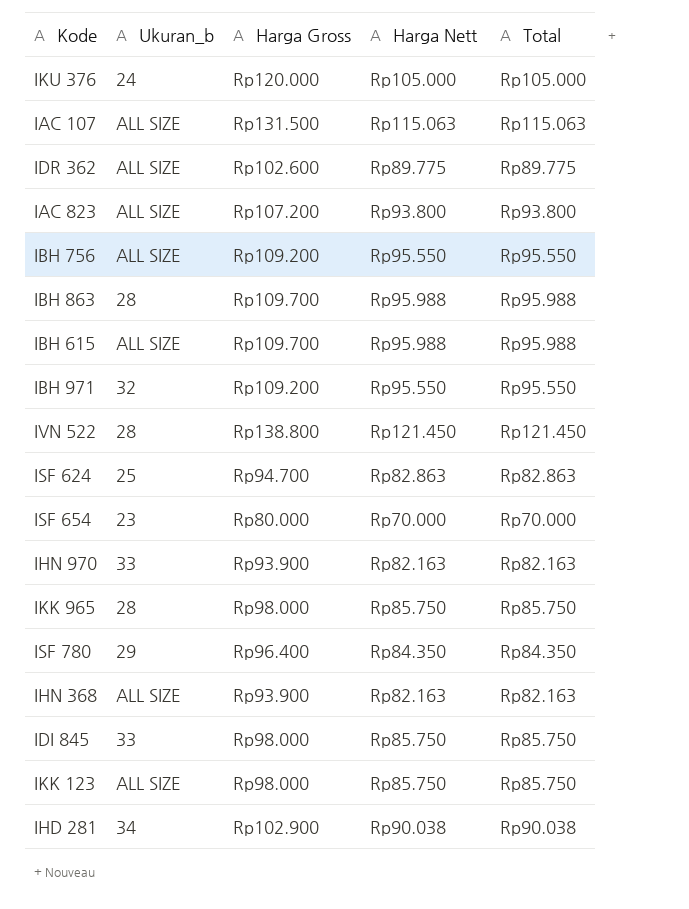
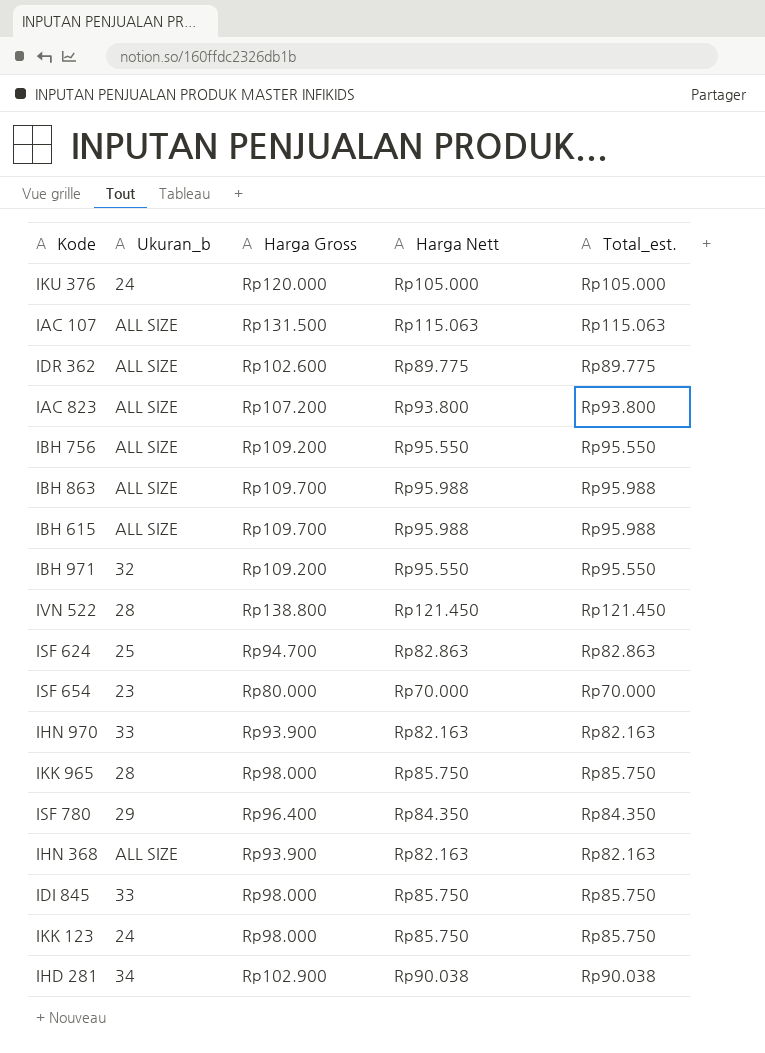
column name: Total -> Total_est.
IBH 863 | Ukuran_b: 28 -> ALL SIZE
IKK 123 | Ukuran_b: ALL SIZE -> 24

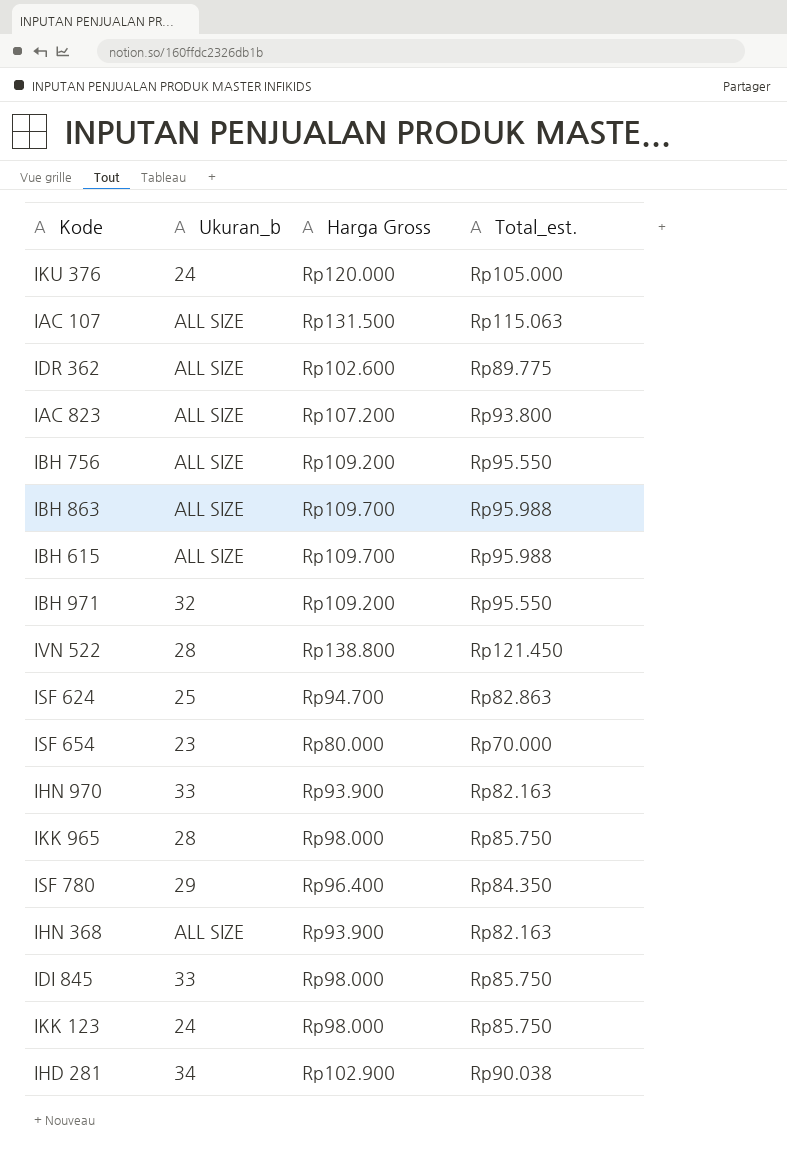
column Harga Nett | position: 4 -> none

